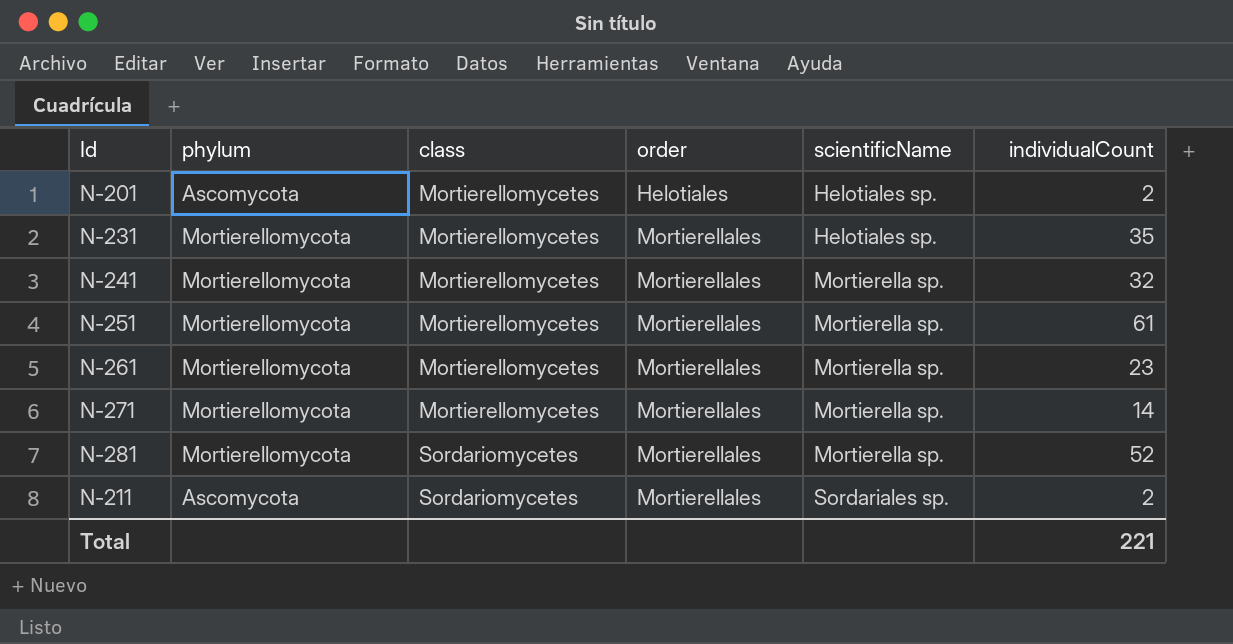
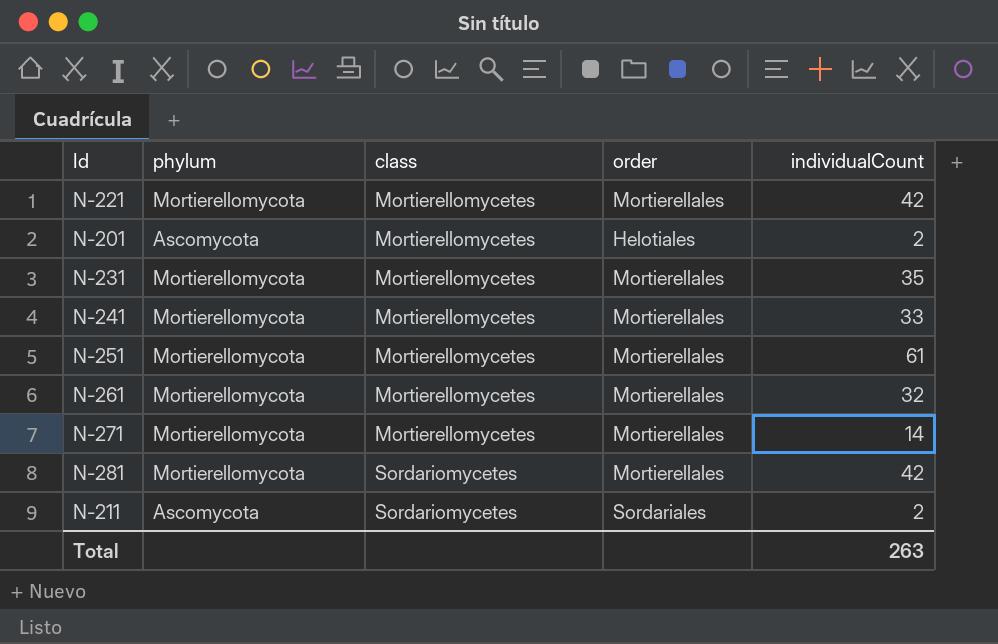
column scientificName | position: 5 -> none
row N-221: none -> Mortierellomycota | Mortierellomycetes | Mortierellales | 42
N-241 | individualCount: 32 -> 33
N-261 | individualCount: 23 -> 32
N-281 | individualCount: 52 -> 42
N-211 | order: Mortierellales -> Sordariales
Total | individualCount: 221 -> 263

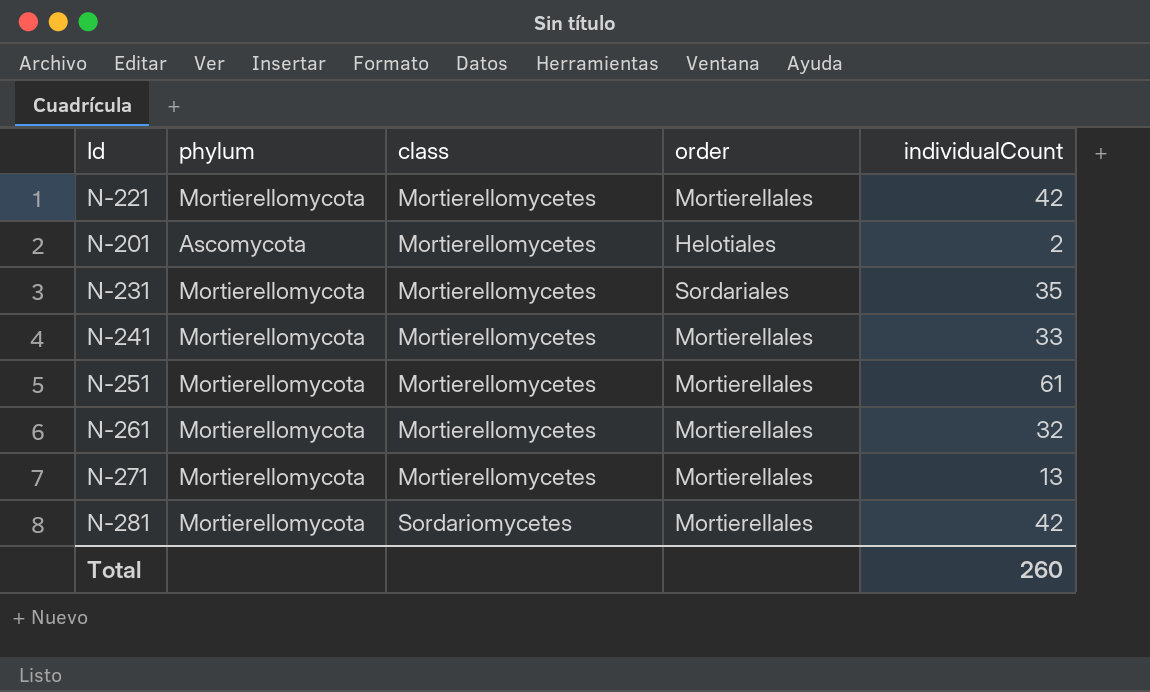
row N-211: Ascomycota | Sordariomycetes | Sordariales | 2 -> none
N-231 | order: Mortierellales -> Sordariales
N-271 | individualCount: 14 -> 13
Total | individualCount: 263 -> 260

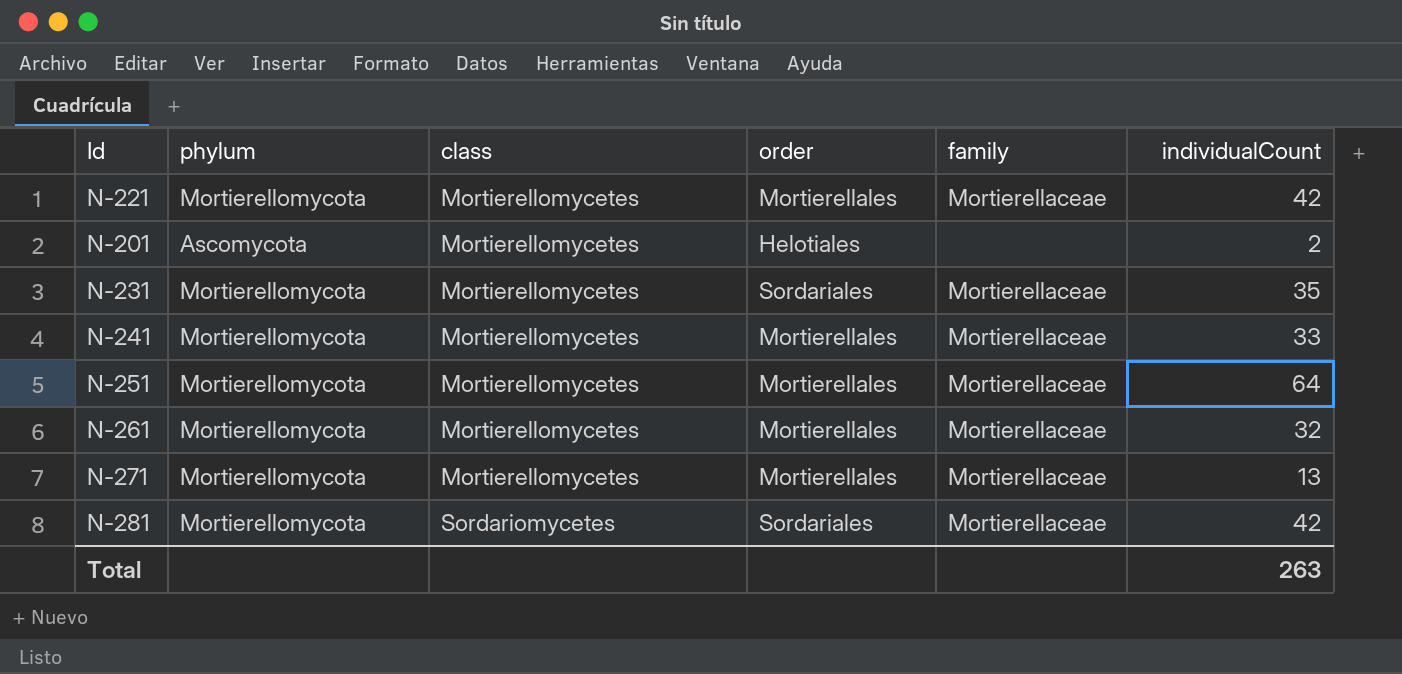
column family | position: none -> 5
N-251 | individualCount: 61 -> 64
N-281 | order: Mortierellales -> Sordariales
Total | individualCount: 260 -> 263

